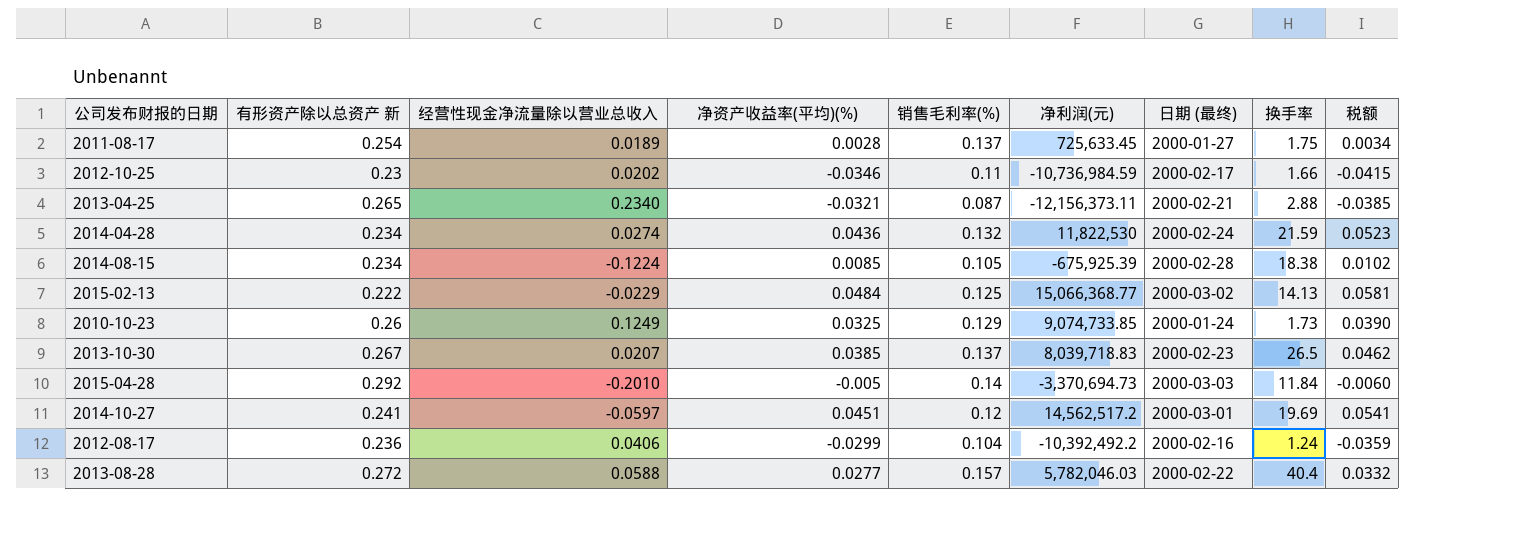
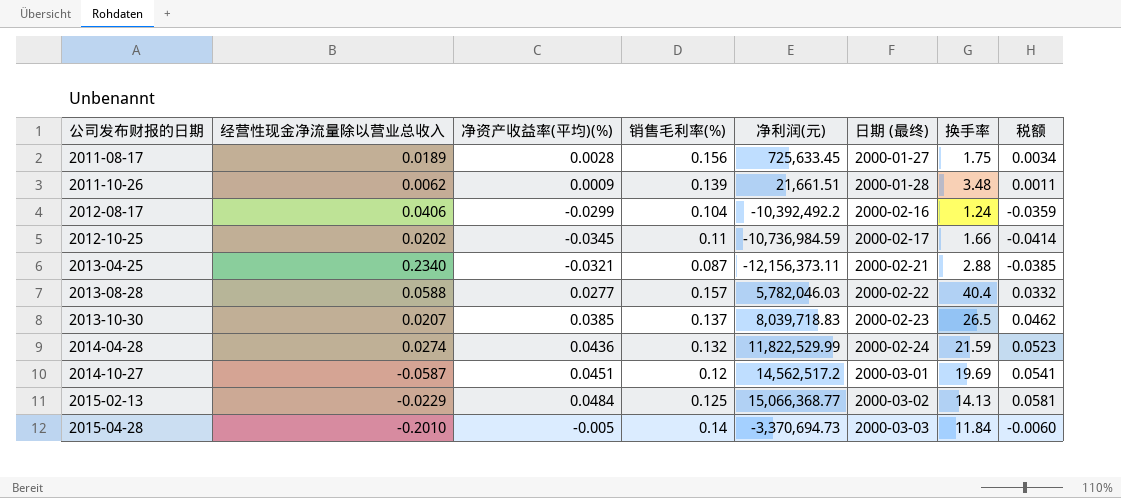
row order: none -> 公司发布财报的日期 ascending
column 有形资产除以总资产 新 | position: 2 -> none
row 2014-08-15: 0.234 | -0.1224 | 0.0085 | 0.105 | -675,925.39 | 2000-02-28 | 18.38 | 0.0102 -> none
row 2010-10-23: 0.26 | 0.1249 | 0.0325 | 0.129 | 9,074,733.85 | 2000-01-24 | 1.73 | 0.0390 -> none
2011-08-17 | 销售毛利率(%): 0.137 -> 0.156
row 2011-10-26: none -> 0.0062 | 0.0009 | 0.139 | 21,661.51 | 2000-01-28 | 3.48 | 0.0011
2012-10-25 | 净资产收益率(平均)(%): -0.0346 -> -0.0345
2012-10-25 | 税额: -0.0415 -> -0.0414
2014-04-28 | 净利润(元): 11,822,530 -> 11,822,529.99
2014-10-27 | 经营性现金净流量除以营业总收入: -0.0597 -> -0.0587

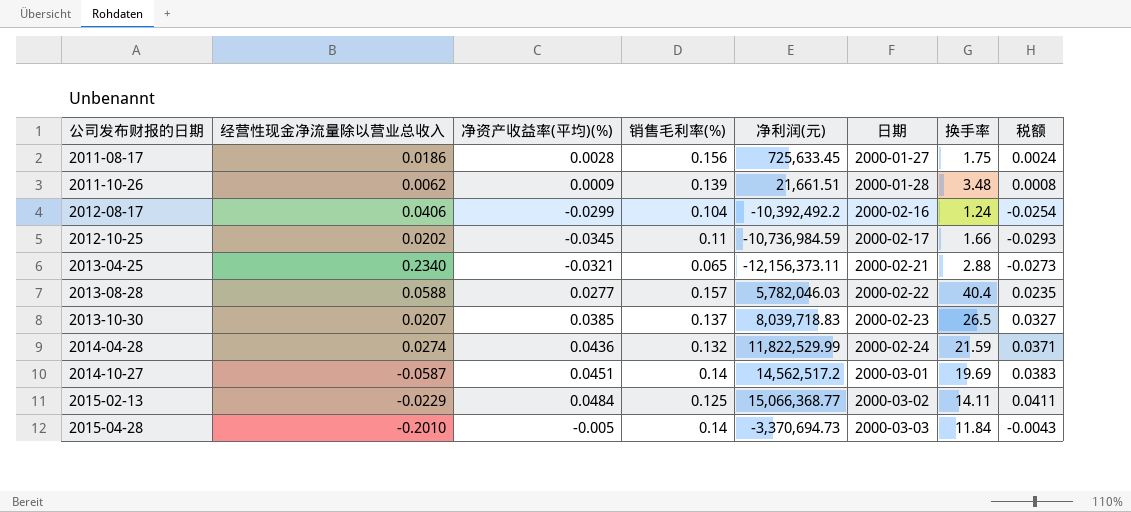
column name: 日期 (最终) -> 日期
column 税额 | formula: [净资产收益率(平均)(%)] * 1.2 -> [净资产收益率(平均)(%)] * 0.85
2011-08-17 | 经营性现金净流量除以营业总收入: 0.0189 -> 0.0186
2013-04-25 | 销售毛利率(%): 0.087 -> 0.065
2014-10-27 | 销售毛利率(%): 0.12 -> 0.14
2015-02-13 | 换手率: 14.13 -> 14.11

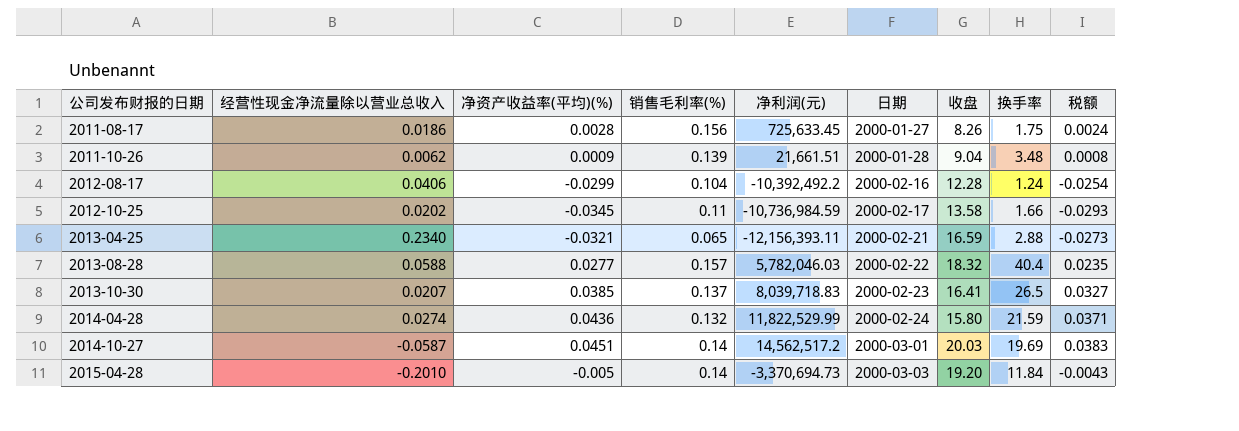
column 收盘 | position: none -> 7
row 2015-02-13: -0.0229 | 0.0484 | 0.125 | 15,066,368.77 | 2000-03-02 | 14.11 | 0.0411 -> none
2013-04-25 | 净利润(元): -12,156,373.11 -> -12,156,393.11

